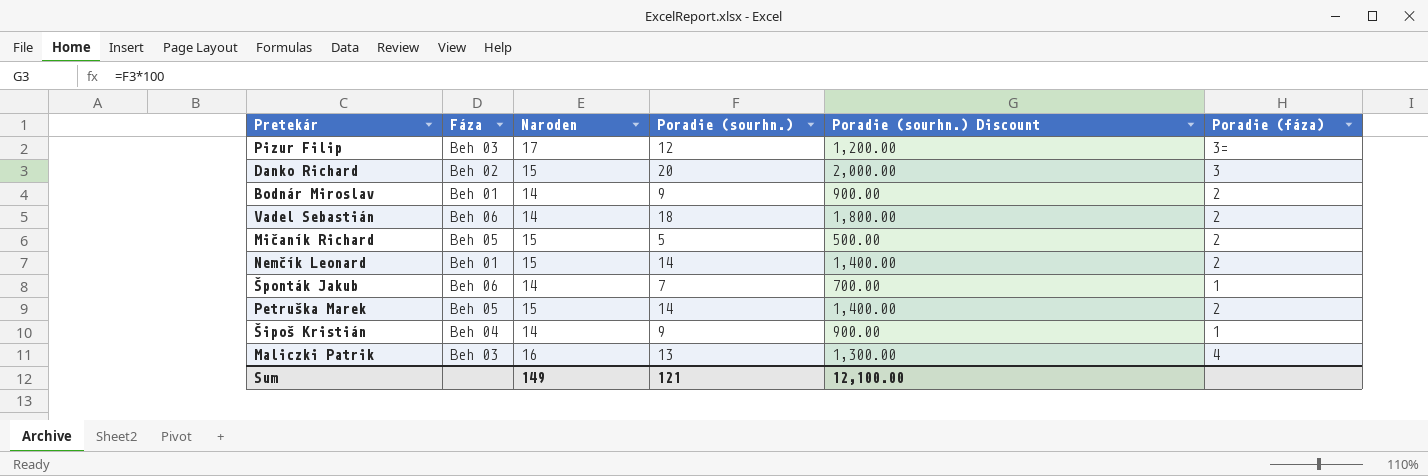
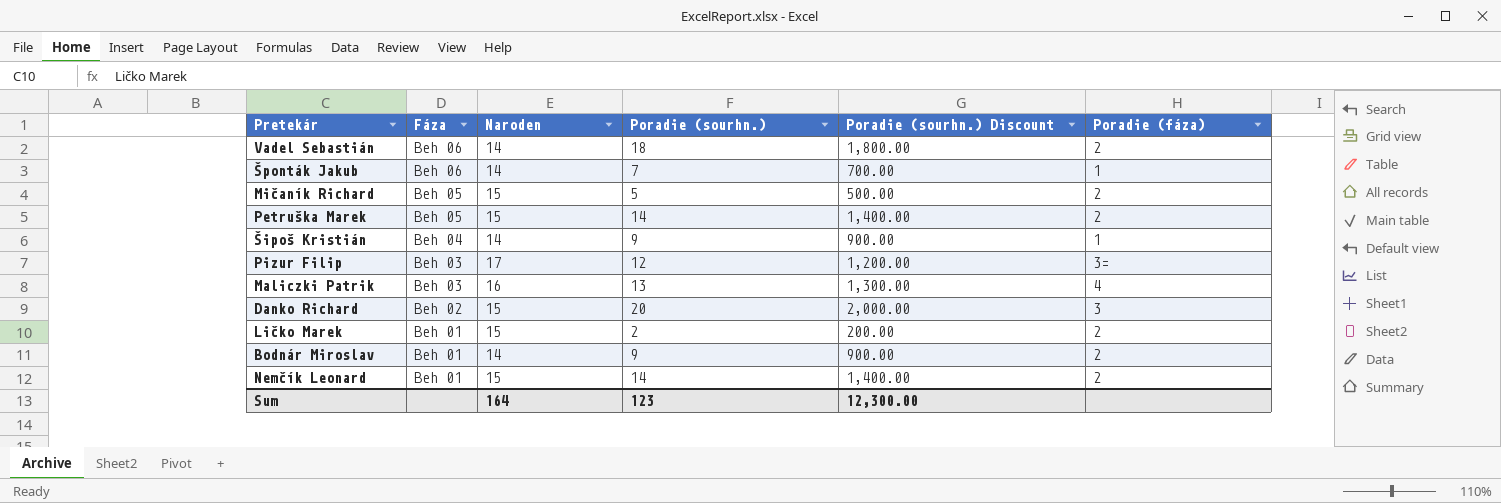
row order: none -> Fáza descending
row Ličko Marek: none -> Beh 01 | 15 | 2 | 200.00 | 2
Sum | Naroden: 149 -> 164
Sum | Poradie (sourhn.): 121 -> 123
Sum | Poradie (sourhn.) Discount: 12,100.00 -> 12,300.00

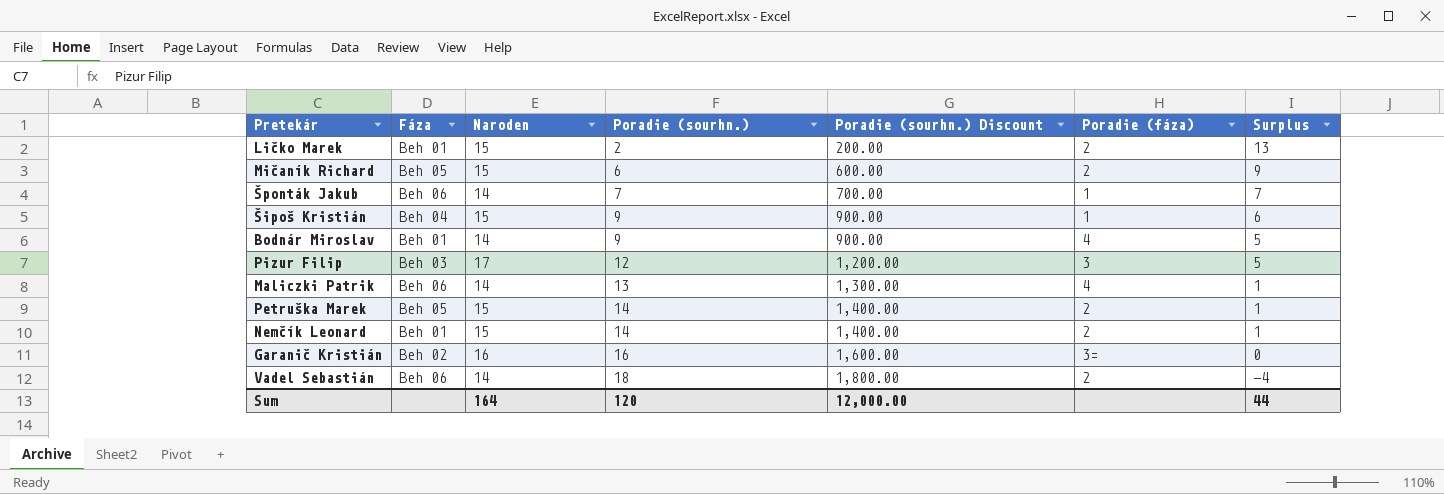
row order: Fáza descending -> Poradie (sourhn.) ascending
column Surplus | formula: none -> [Naroden] - [Poradie (sourhn.)]
row Danko Richard: Beh 02 | 15 | 20 | 2,000.00 | 3 -> none
Mičaník Richard | Poradie (sourhn.): 5 -> 6
Mičaník Richard | Poradie (sourhn.) Discount: 500.00 -> 600.00
Šipoš Kristián | Naroden: 14 -> 15
Bodnár Miroslav | Poradie (fáza): 2 -> 4
Pizur Filip | Poradie (fáza): 3= -> 3
Maliczki Patrik | Fáza: Beh 03 -> Beh 06
Maliczki Patrik | Naroden: 16 -> 14
row Garanič Kristián: none -> Beh 02 | 16 | 16 | 1,600.00 | 3= | 0
Sum | Poradie (sourhn.): 123 -> 120
Sum | Poradie (sourhn.) Discount: 12,300.00 -> 12,000.00

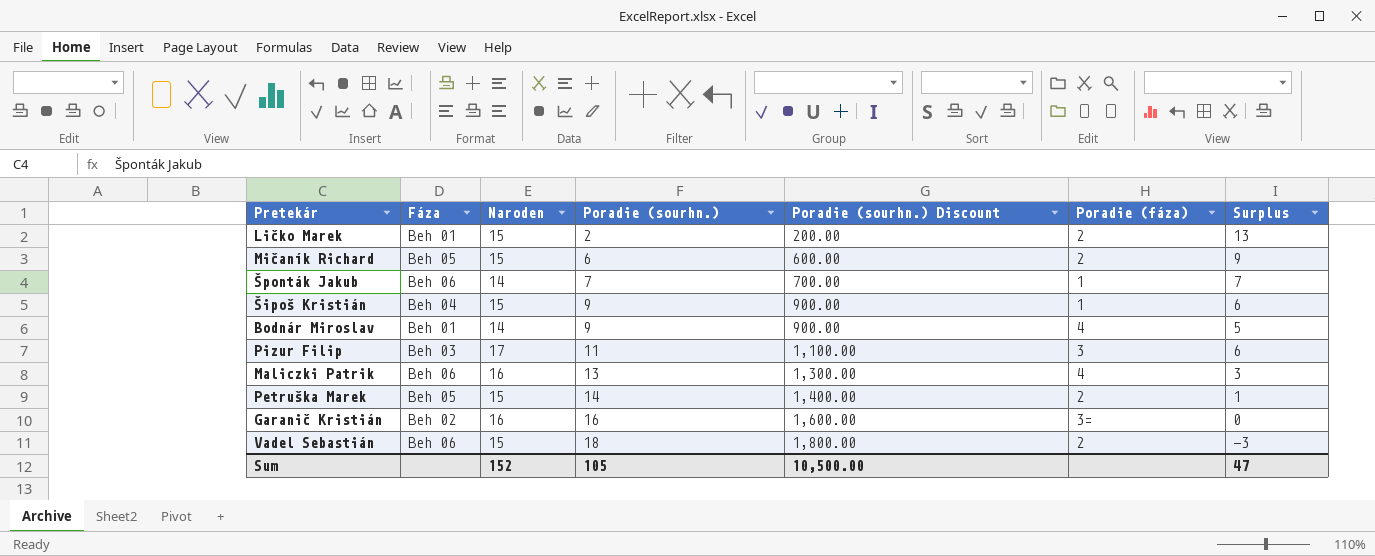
row Nemčík Leonard: Beh 01 | 15 | 14 | 1,400.00 | 2 | 1 -> none
Pizur Filip | Poradie (sourhn.): 12 -> 11
Pizur Filip | Poradie (sourhn.) Discount: 1,200.00 -> 1,100.00
Pizur Filip | Surplus: 5 -> 6
Maliczki Patrik | Naroden: 14 -> 16
Maliczki Patrik | Surplus: 1 -> 3
Vadel Sebastián | Naroden: 14 -> 15
Vadel Sebastián | Surplus: -4 -> -3
Sum | Naroden: 164 -> 152
Sum | Poradie (sourhn.): 120 -> 105
Sum | Poradie (sourhn.) Discount: 12,000.00 -> 10,500.00
Sum | Surplus: 44 -> 47

